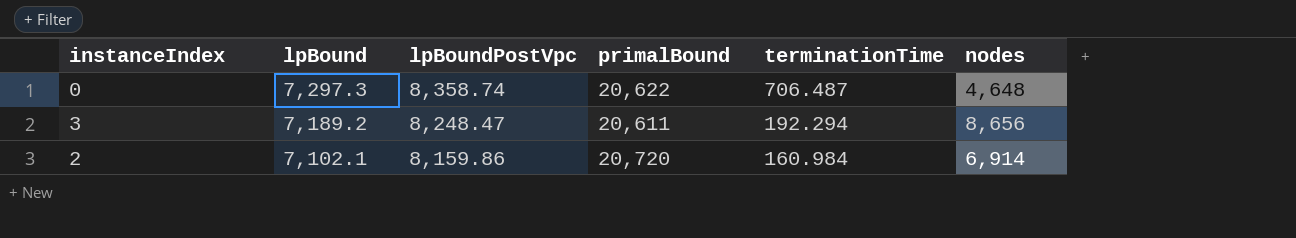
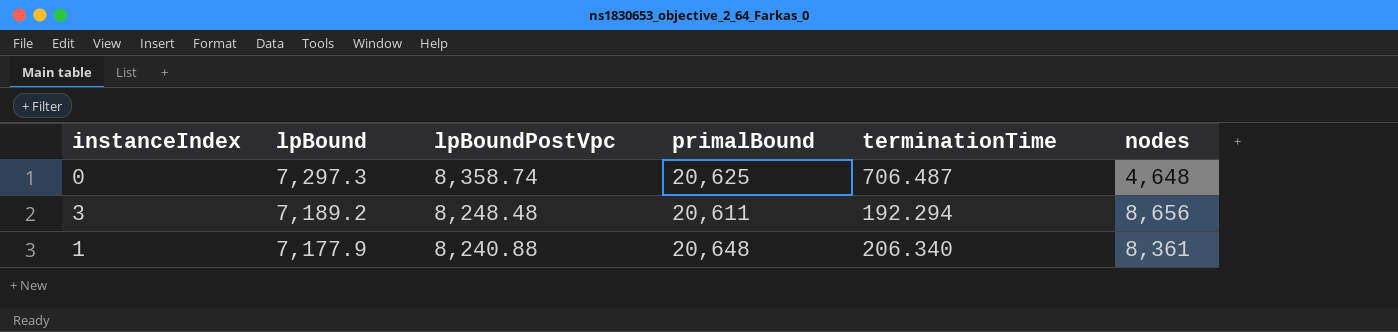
row 2: 7,102.1 | 8,159.86 | 20,720 | 160.984 | 6,914 -> none
0 | primalBound: 20,622 -> 20,625
3 | lpBoundPostVpc: 8,248.47 -> 8,248.48
row 1: none -> 7,177.9 | 8,240.88 | 20,648 | 206.340 | 8,361

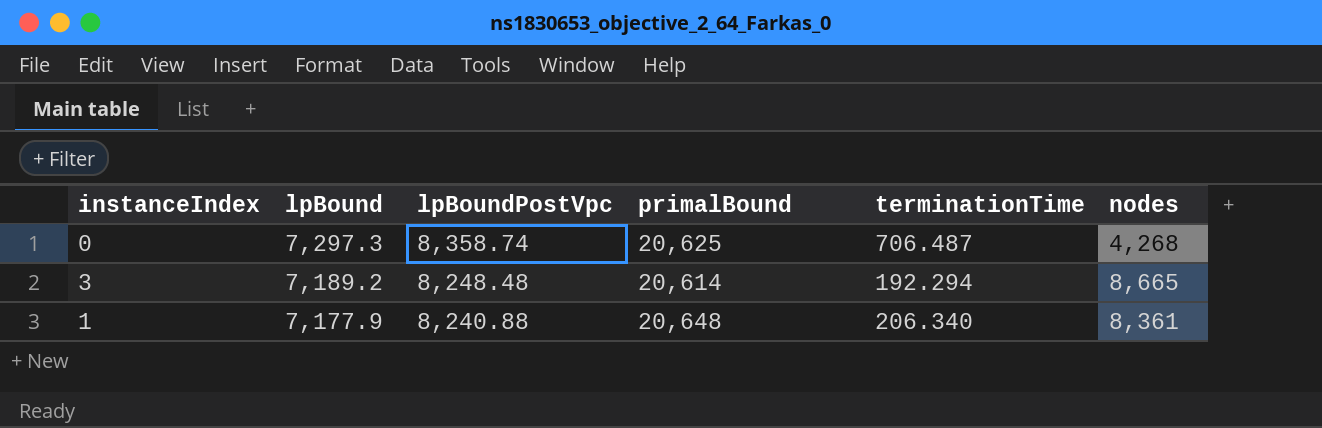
0 | nodes: 4,648 -> 4,268
3 | primalBound: 20,611 -> 20,614
3 | nodes: 8,656 -> 8,665

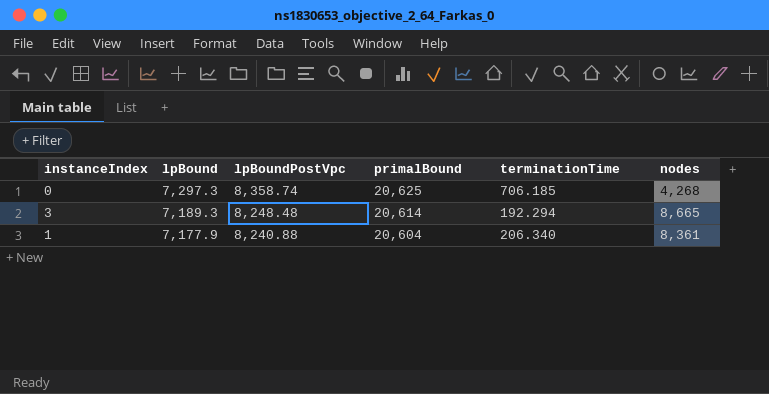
0 | terminationTime: 706.487 -> 706.185
3 | lpBound: 7,189.2 -> 7,189.3
1 | primalBound: 20,648 -> 20,604

